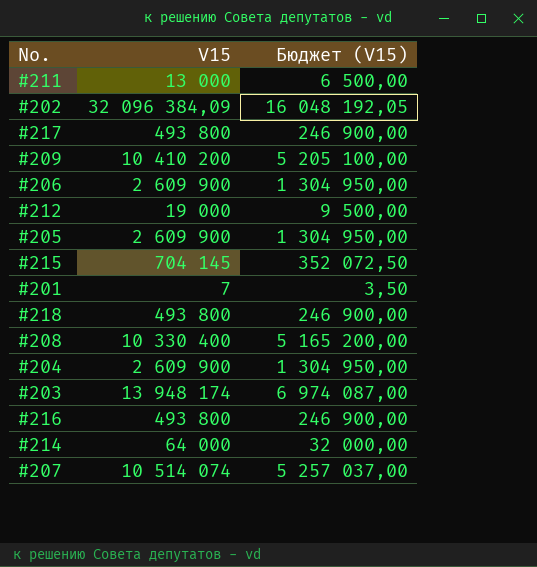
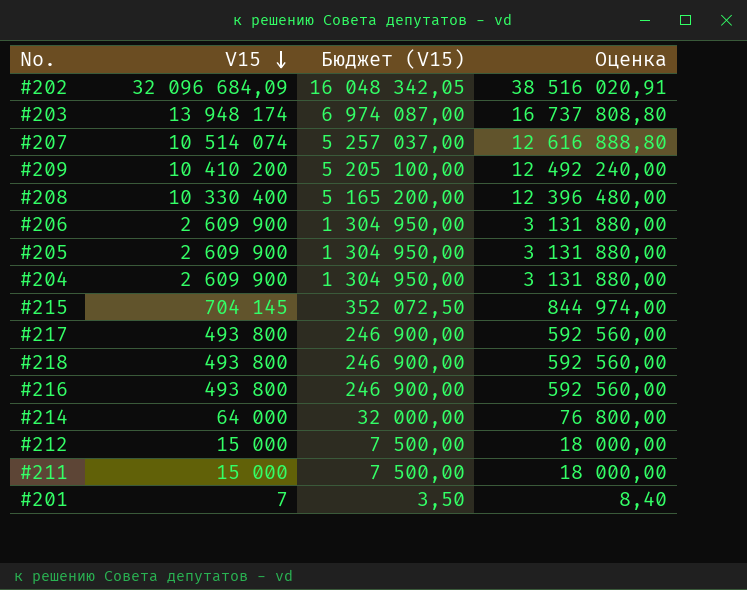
row order: none -> V15 descending
column Оценка | formula: none -> [V15] * 1,2
#202 | V15: 32 096 384,09 -> 32 096 684,09
#202 | Бюджет (V15): 16 048 192,05 -> 16 048 342,05
#212 | V15: 19 000 -> 15 000
#212 | Бюджет (V15): 9 500,00 -> 7 500,00
#211 | V15: 13 000 -> 15 000
#211 | Бюджет (V15): 6 500,00 -> 7 500,00

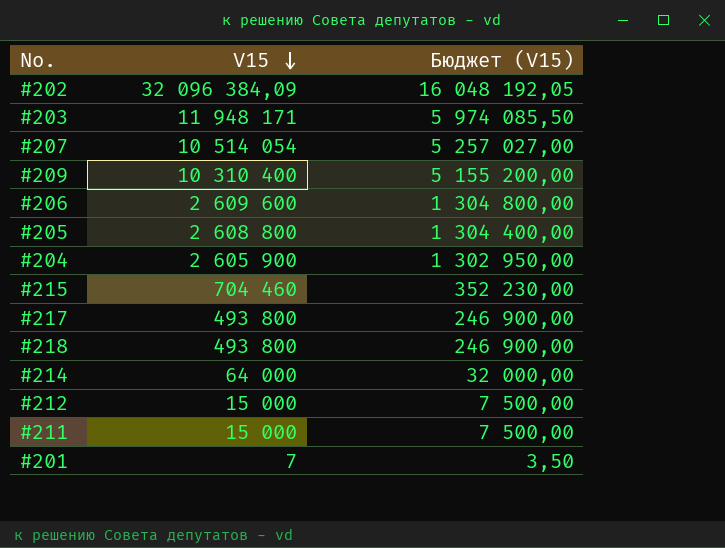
column Оценка | formula: [V15] * 1,2 -> none
row #208: 10 330 400 | 5 165 200,00 | 12 396 480,00 -> none
row #216: 493 800 | 246 900,00 | 592 560,00 -> none
#202 | V15: 32 096 684,09 -> 32 096 384,09
#202 | Бюджет (V15): 16 048 342,05 -> 16 048 192,05
#203 | V15: 13 948 174 -> 11 948 171
#203 | Бюджет (V15): 6 974 087,00 -> 5 974 085,50
#207 | V15: 10 514 074 -> 10 514 054
#207 | Бюджет (V15): 5 257 037,00 -> 5 257 027,00
#209 | V15: 10 410 200 -> 10 310 400
#209 | Бюджет (V15): 5 205 100,00 -> 5 155 200,00
#206 | V15: 2 609 900 -> 2 609 600
#206 | Бюджет (V15): 1 304 950,00 -> 1 304 800,00
#205 | V15: 2 609 900 -> 2 608 800
#205 | Бюджет (V15): 1 304 950,00 -> 1 304 400,00
#204 | V15: 2 609 900 -> 2 605 900
#204 | Бюджет (V15): 1 304 950,00 -> 1 302 950,00
#215 | V15: 704 145 -> 704 460
#215 | Бюджет (V15): 352 072,50 -> 352 230,00

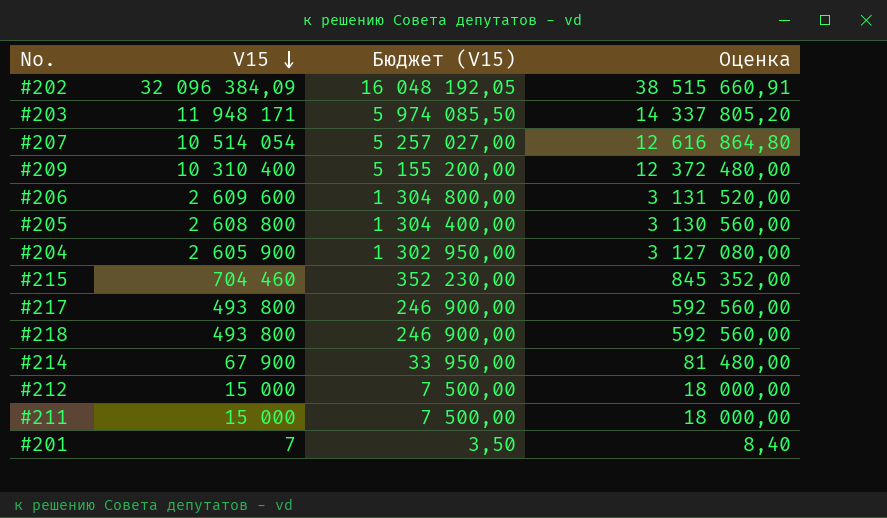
column Оценка | formula: none -> [V15] * 1,2
#214 | V15: 64 000 -> 67 900
#214 | Бюджет (V15): 32 000,00 -> 33 950,00

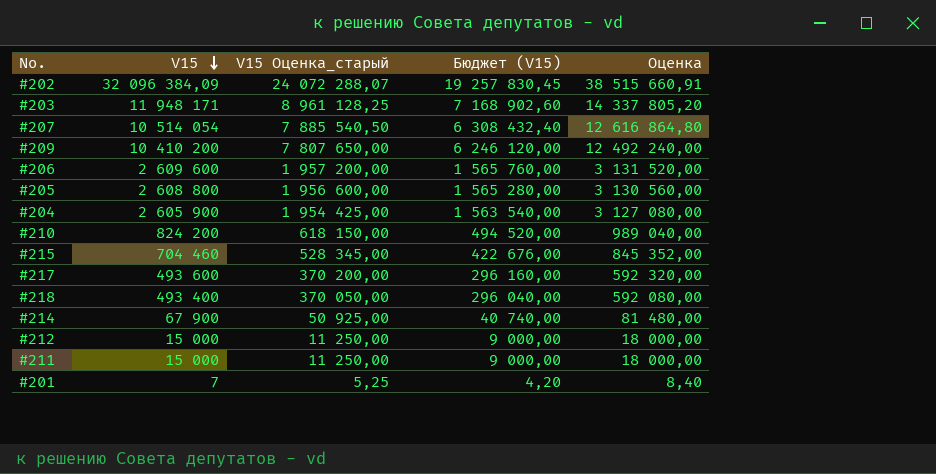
column V15 Оценка_старый | formula: none -> [V15] * 0,75
column Бюджет (V15) | formula: [V15] * 0,5 -> [V15] * 0,6
#209 | V15: 10 310 400 -> 10 410 200
#209 | Оценка: 12 372 480,00 -> 12 492 240,00
row #210: none -> 824 200 | 618 150,00 | 494 520,00 | 989 040,00
#217 | V15: 493 800 -> 493 600
#217 | Оценка: 592 560,00 -> 592 320,00
#218 | V15: 493 800 -> 493 400
#218 | Оценка: 592 560,00 -> 592 080,00

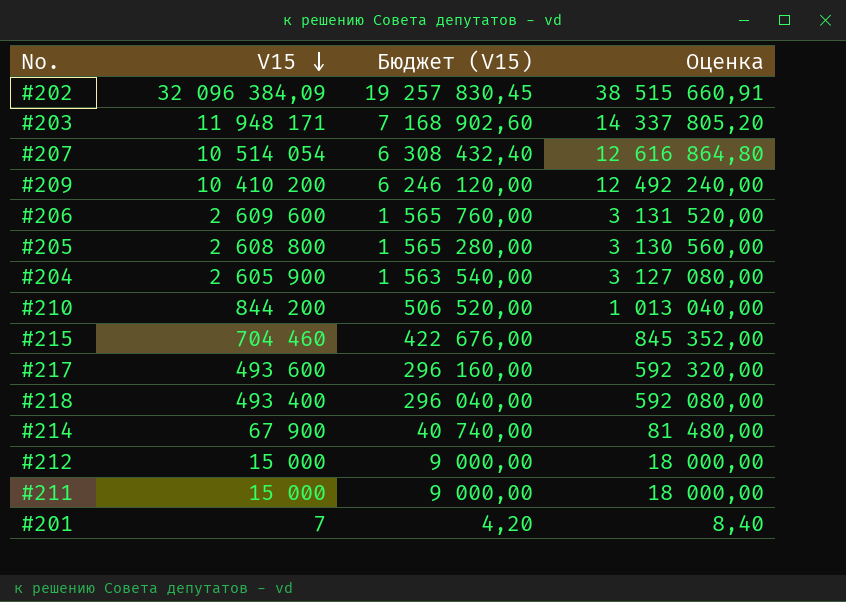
column V15 Оценка_старый | formula: [V15] * 0,75 -> none
#210 | V15: 824 200 -> 844 200
#210 | Бюджет (V15): 494 520,00 -> 506 520,00
#210 | Оценка: 989 040,00 -> 1 013 040,00

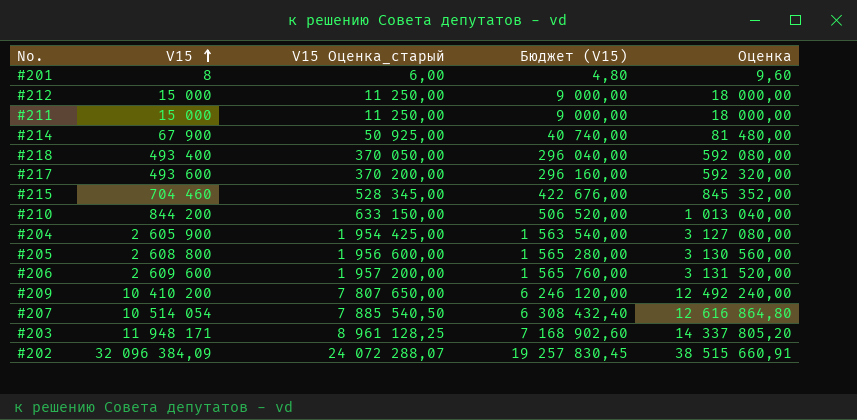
row order: V15 descending -> V15 ascending
column V15 Оценка_старый | formula: none -> [V15] * 0,75
#201 | V15: 7 -> 8
#201 | Бюджет (V15): 4,20 -> 4,80
#201 | Оценка: 8,40 -> 9,60

